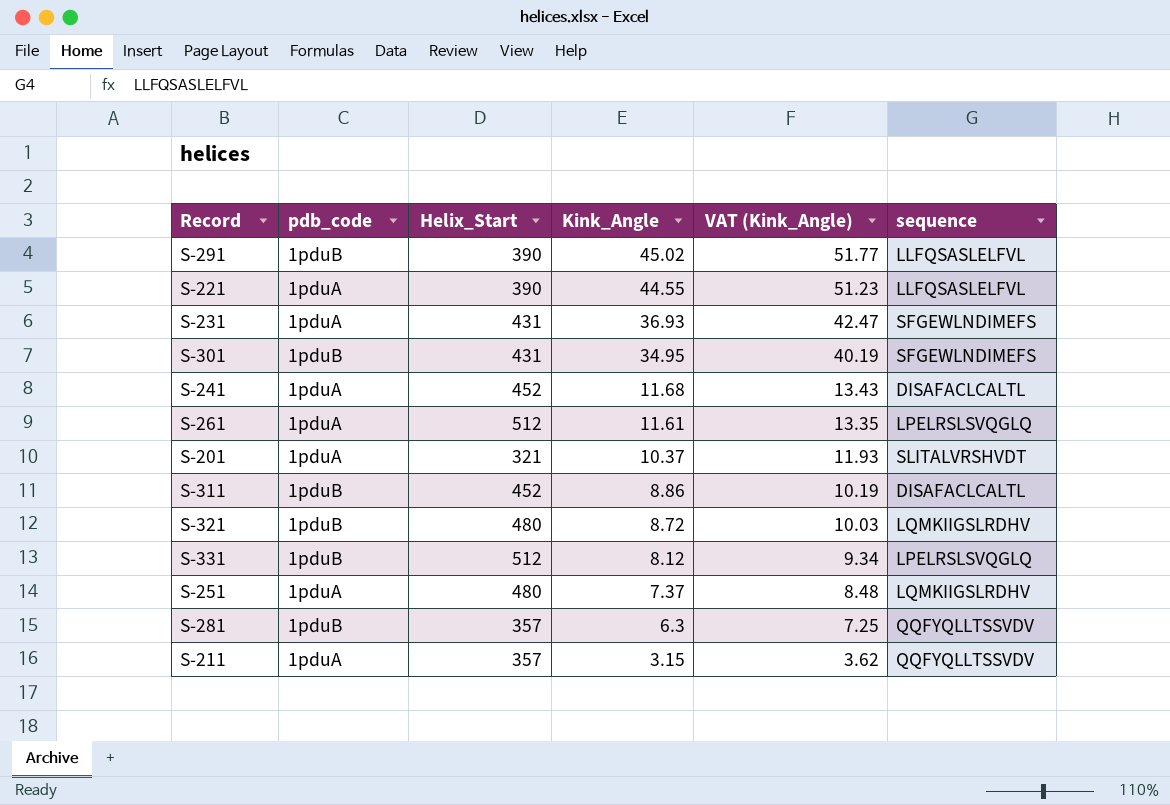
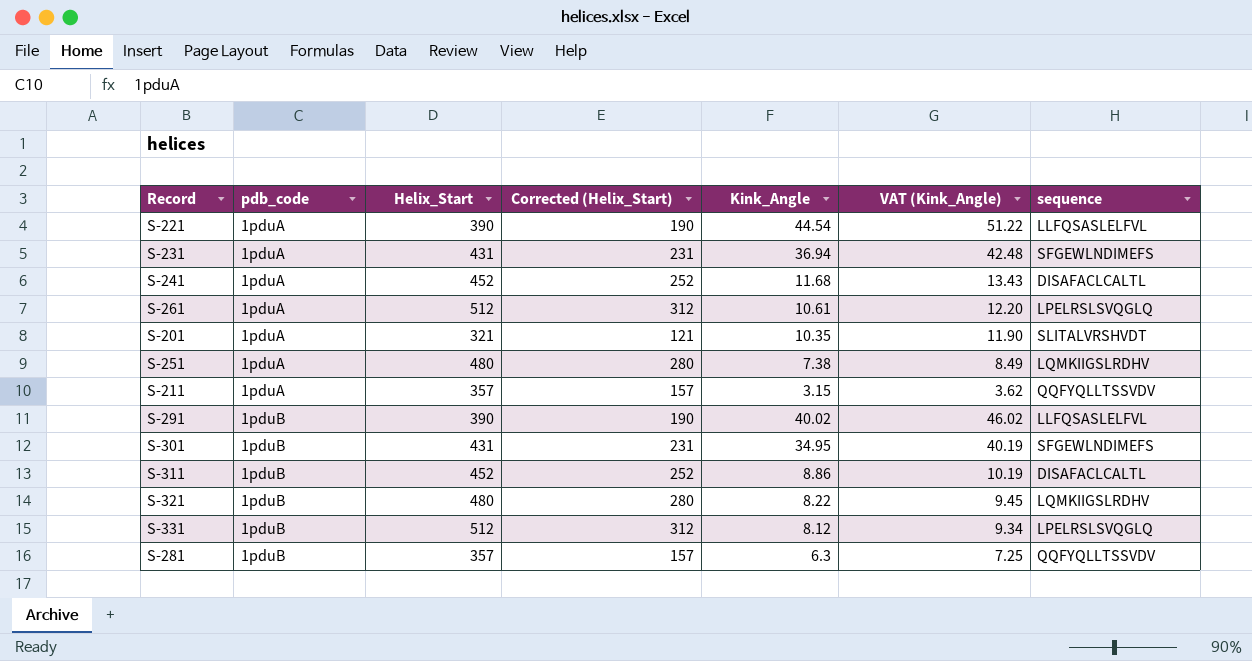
row order: Kink_Angle descending -> pdb_code ascending
column Corrected (Helix_Start) | formula: none -> [Helix_Start] - 200
S-221 | Kink_Angle: 44.55 -> 44.54
S-221 | VAT (Kink_Angle): 51.23 -> 51.22
S-231 | Kink_Angle: 36.93 -> 36.94
S-231 | VAT (Kink_Angle): 42.47 -> 42.48
S-261 | Kink_Angle: 11.61 -> 10.61
S-261 | VAT (Kink_Angle): 13.35 -> 12.20
S-201 | Kink_Angle: 10.37 -> 10.35
S-201 | VAT (Kink_Angle): 11.93 -> 11.90
S-251 | Kink_Angle: 7.37 -> 7.38
S-251 | VAT (Kink_Angle): 8.48 -> 8.49
S-291 | Kink_Angle: 45.02 -> 40.02
S-291 | VAT (Kink_Angle): 51.77 -> 46.02
S-321 | Kink_Angle: 8.72 -> 8.22
S-321 | VAT (Kink_Angle): 10.03 -> 9.45

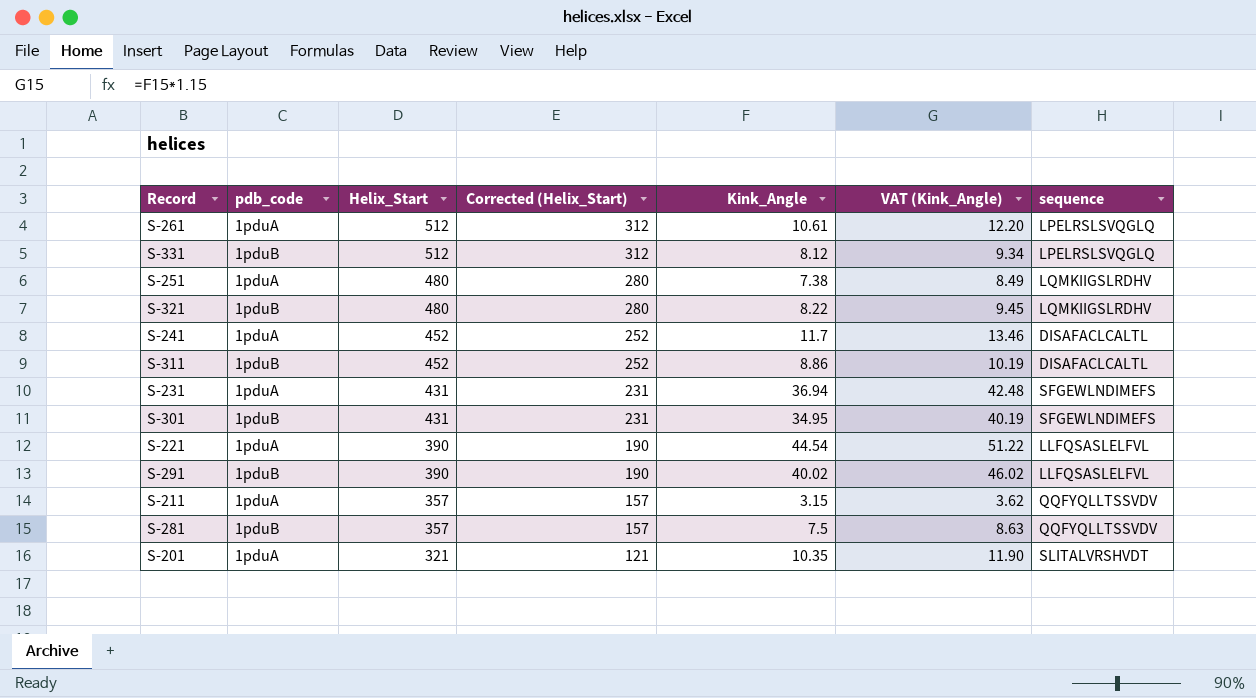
row order: pdb_code ascending -> Helix_Start descending
S-241 | Kink_Angle: 11.68 -> 11.7
S-241 | VAT (Kink_Angle): 13.43 -> 13.46
S-281 | Kink_Angle: 6.3 -> 7.5
S-281 | VAT (Kink_Angle): 7.25 -> 8.63

